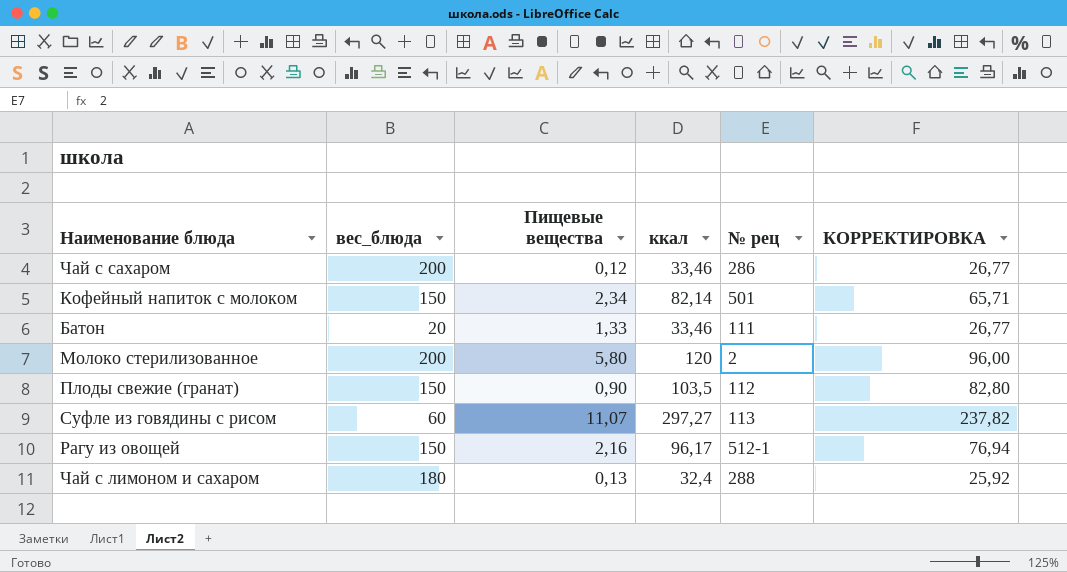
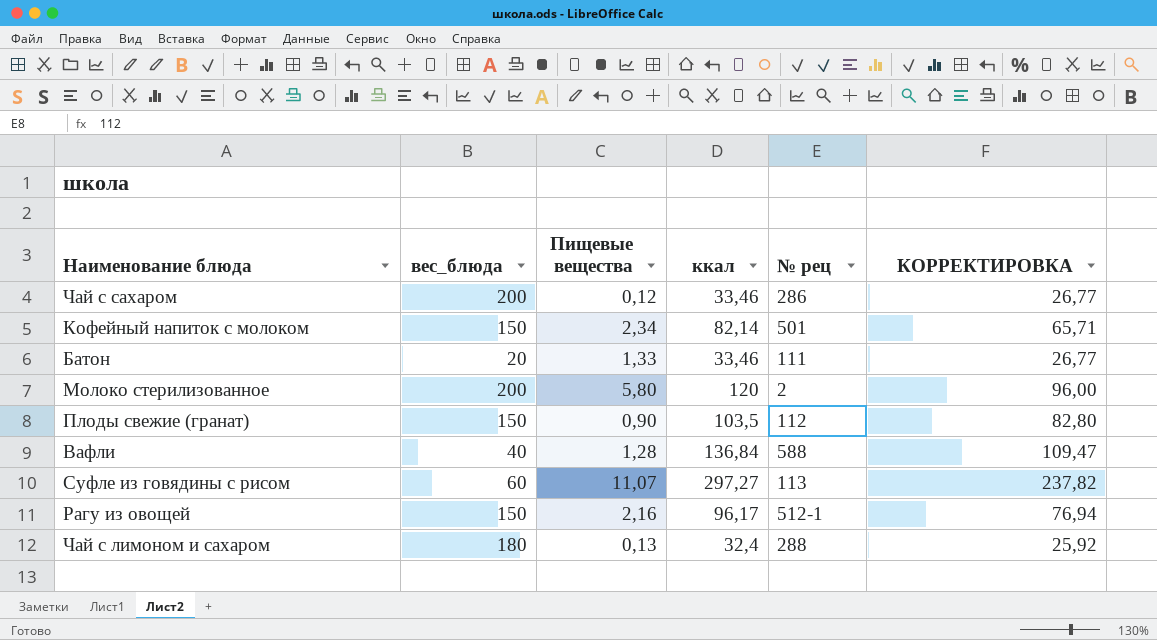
row Вафли: none -> 40 | 1,28 | 136,84 | 588 | 109,47

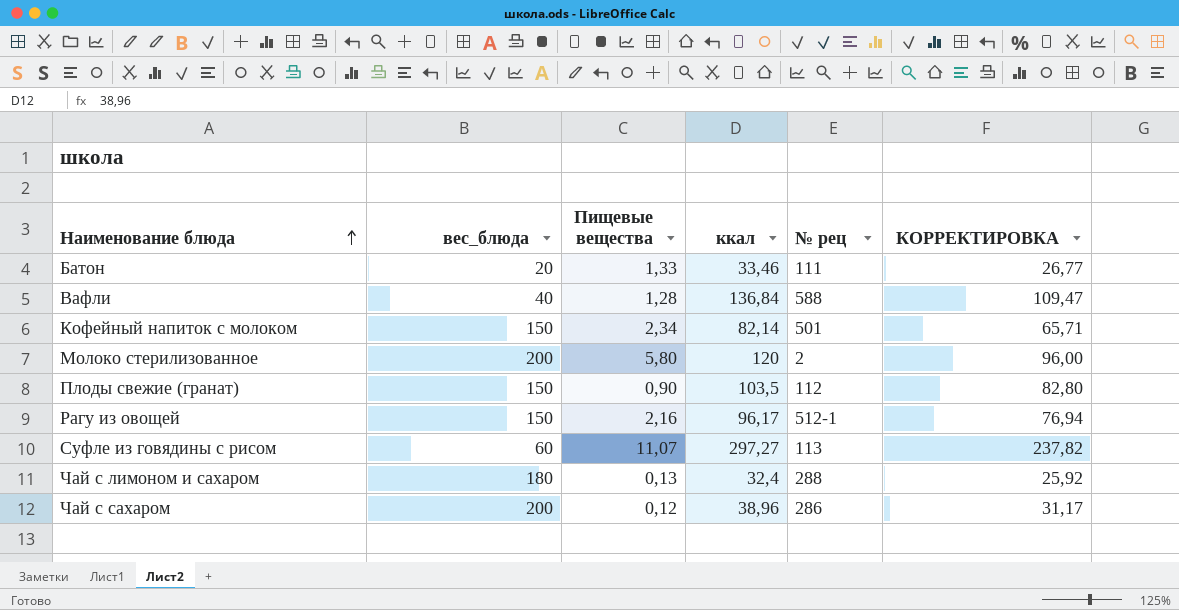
row order: none -> Наименование блюда ascending
Чай с сахаром | ккал: 33,46 -> 38,96
Чай с сахаром | КОРРЕКТИРОВКА: 26,77 -> 31,17

